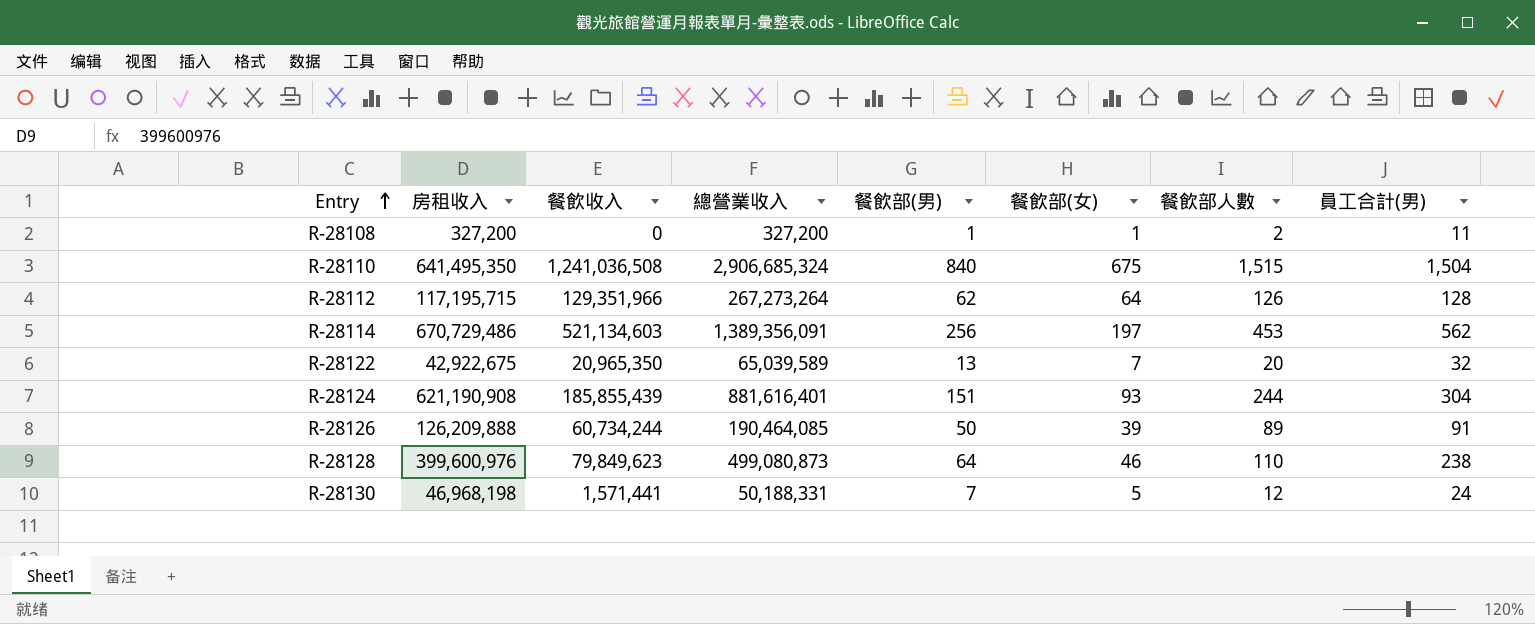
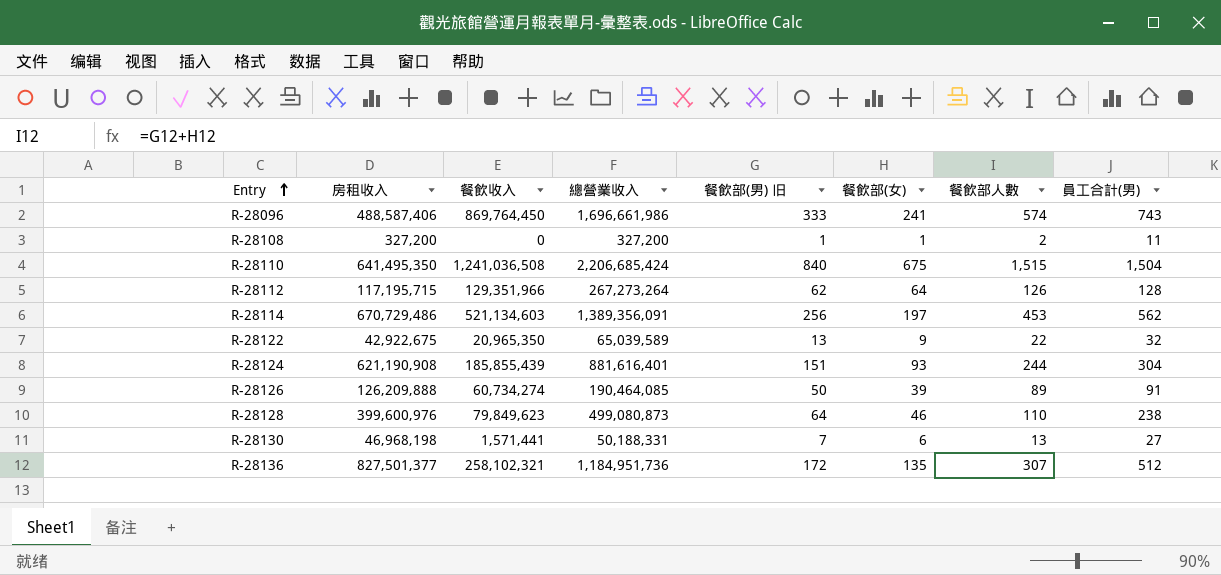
column name: 餐飲部(男) -> 餐飲部(男) 旧
row R-28096: none -> 488,587,406 | 869,764,450 | 1,696,661,986 | 333 | 241 | 574 | 743
R-28110 | 總營業收入: 2,906,685,324 -> 2,206,685,424
R-28122 | 餐飲部(女): 7 -> 9
R-28122 | 餐飲部人數: 20 -> 22
R-28126 | 餐飲收入: 60,734,244 -> 60,734,274
R-28130 | 餐飲部(女): 5 -> 6
R-28130 | 餐飲部人數: 12 -> 13
R-28130 | 員工合計(男): 24 -> 27
row R-28136: none -> 827,501,377 | 258,102,321 | 1,184,951,736 | 172 | 135 | 307 | 512

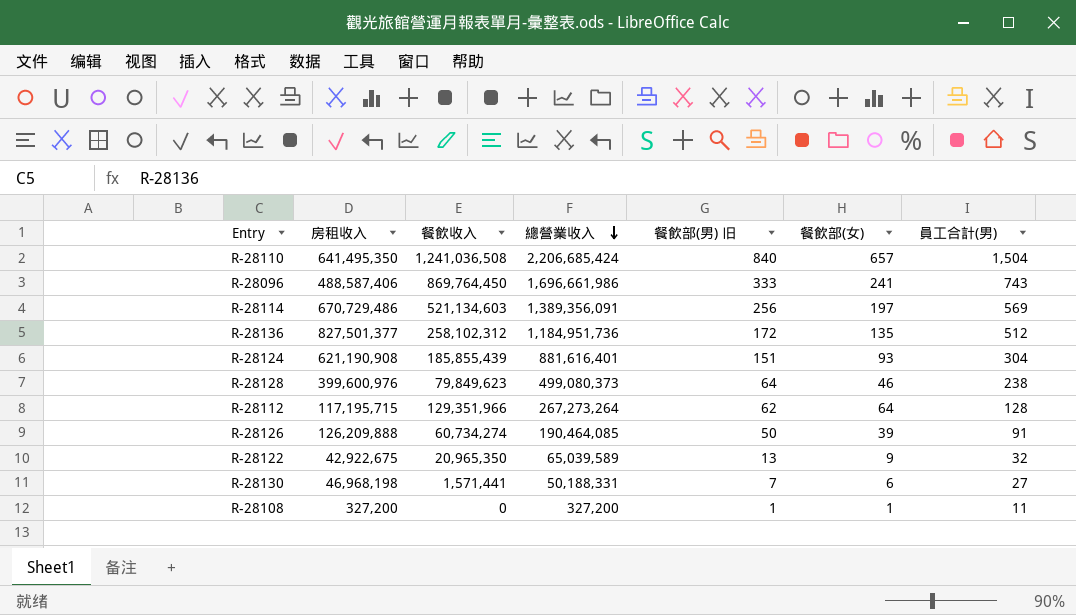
row order: Entry ascending -> 總營業收入 descending
column 餐飲部人數 | formula: [餐飲部(男) 旧] + [餐飲部(女)] -> none
R-28110 | 餐飲部(女): 675 -> 657
R-28114 | 員工合計(男): 562 -> 569
R-28136 | 餐飲收入: 258,102,321 -> 258,102,312
R-28128 | 總營業收入: 499,080,873 -> 499,080,373

